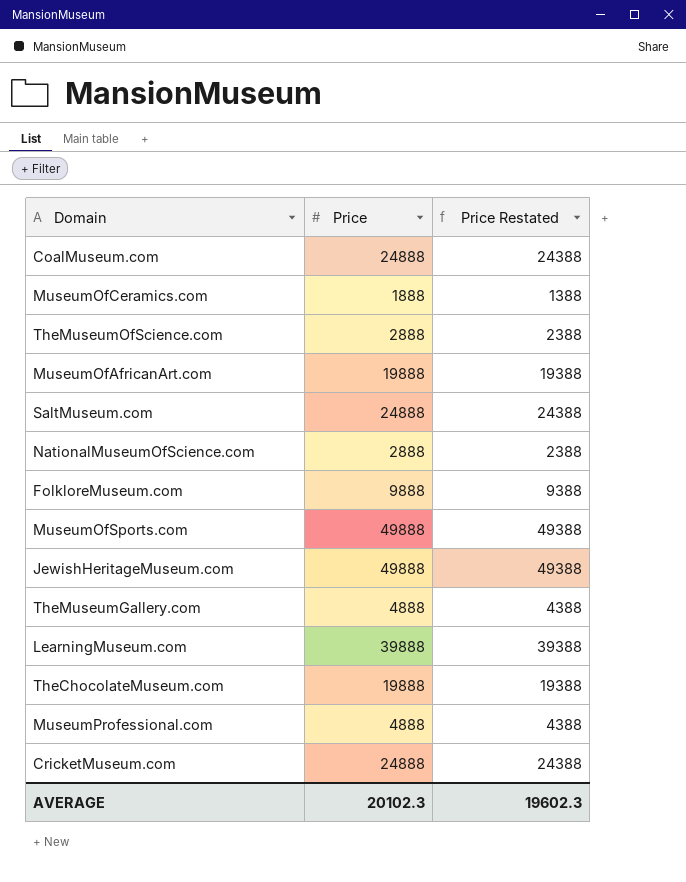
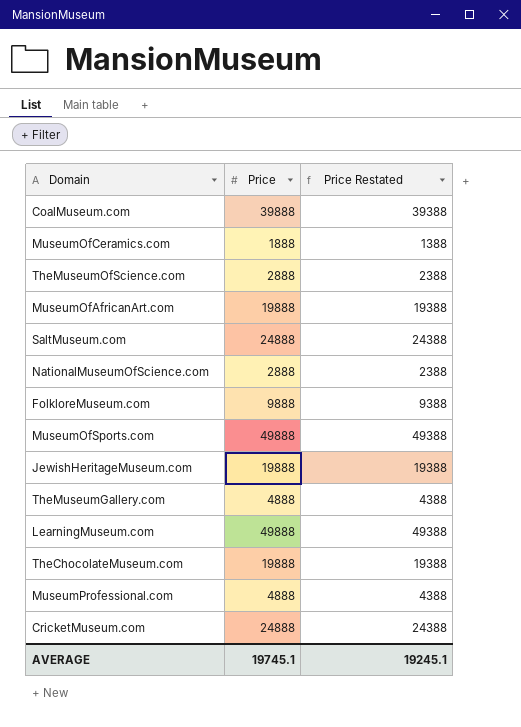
CoalMuseum.com | Price: 24888 -> 39888
CoalMuseum.com | Price Restated: 24388 -> 39388
JewishHeritageMuseum.com | Price: 49888 -> 19888
JewishHeritageMuseum.com | Price Restated: 49388 -> 19388
LearningMuseum.com | Price: 39888 -> 49888
LearningMuseum.com | Price Restated: 39388 -> 49388
AVERAGE | Price: 20102.3 -> 19745.1
AVERAGE | Price Restated: 19602.3 -> 19245.1

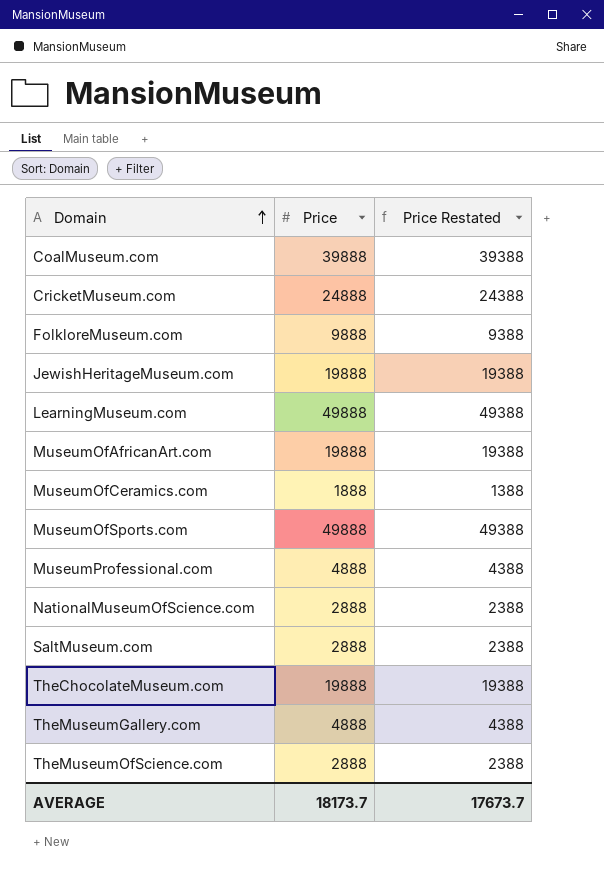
row order: none -> Domain ascending
SaltMuseum.com | Price: 24888 -> 2888
SaltMuseum.com | Price Restated: 24388 -> 2388
AVERAGE | Price: 19745.1 -> 18173.7
AVERAGE | Price Restated: 19245.1 -> 17673.7

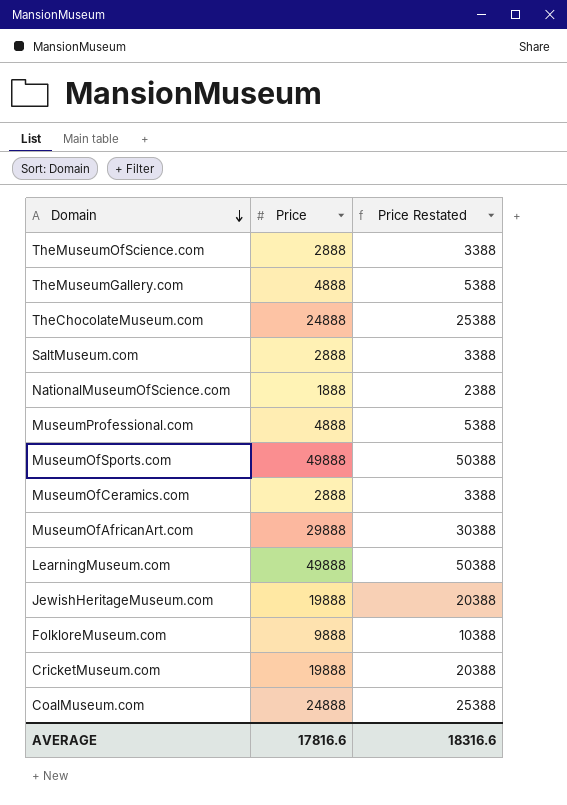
row order: Domain ascending -> Domain descending
column Price Restated | formula: [Price] - 500 -> [Price] + 500
TheChocolateMuseum.com | Price: 19888 -> 24888
NationalMuseumOfScience.com | Price: 2888 -> 1888
MuseumOfCeramics.com | Price: 1888 -> 2888
MuseumOfAfricanArt.com | Price: 19888 -> 29888
CricketMuseum.com | Price: 24888 -> 19888
CoalMuseum.com | Price: 39888 -> 24888
AVERAGE | Price: 18173.7 -> 17816.6
AVERAGE | Price Restated: 17673.7 -> 18316.6

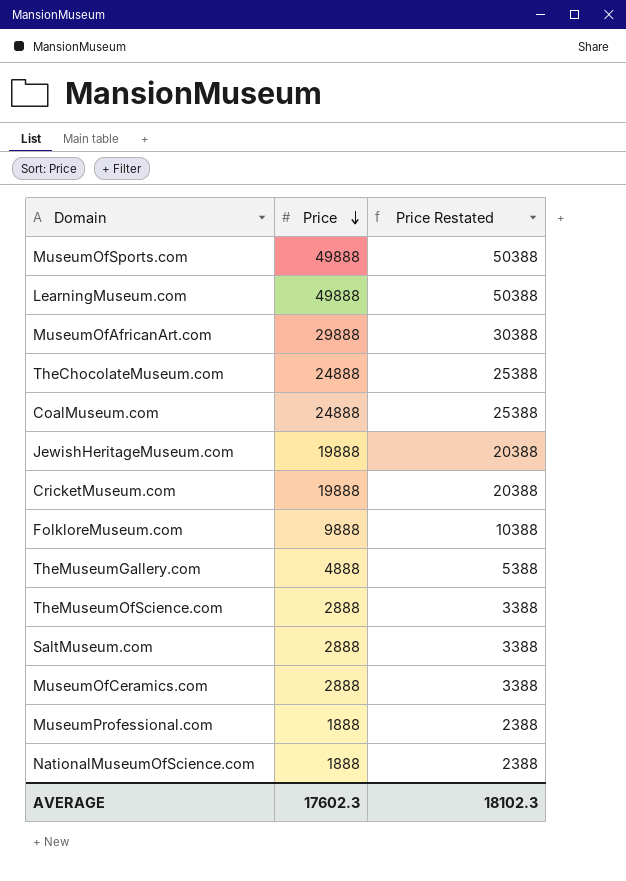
row order: Domain descending -> Price descending
MuseumProfessional.com | Price: 4888 -> 1888
MuseumProfessional.com | Price Restated: 5388 -> 2388
AVERAGE | Price: 17816.6 -> 17602.3
AVERAGE | Price Restated: 18316.6 -> 18102.3

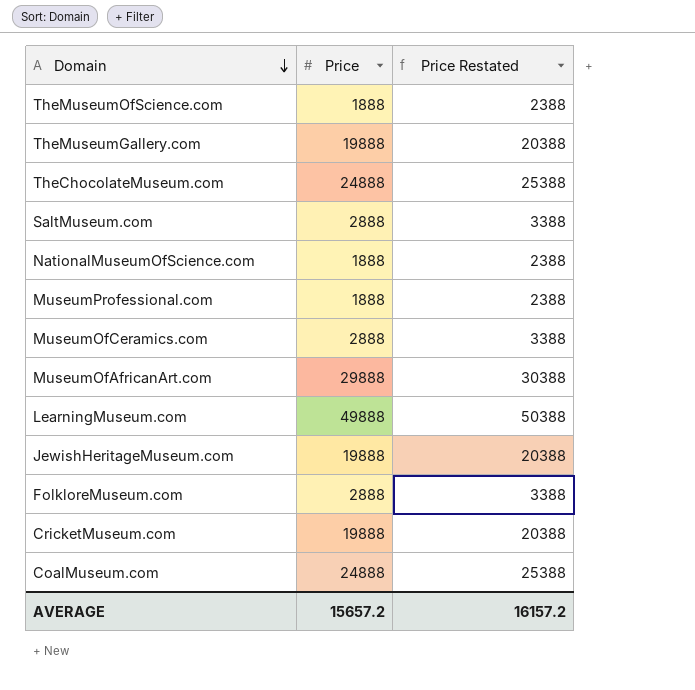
row order: Price descending -> Domain descending
row MuseumOfSports.com: 49888 | 50388 -> none
TheMuseumOfScience.com | Price: 2888 -> 1888
TheMuseumOfScience.com | Price Restated: 3388 -> 2388
TheMuseumGallery.com | Price: 4888 -> 19888
TheMuseumGallery.com | Price Restated: 5388 -> 20388
FolkloreMuseum.com | Price: 9888 -> 2888
FolkloreMuseum.com | Price Restated: 10388 -> 3388
AVERAGE | Price: 17602.3 -> 15657.2
AVERAGE | Price Restated: 18102.3 -> 16157.2

